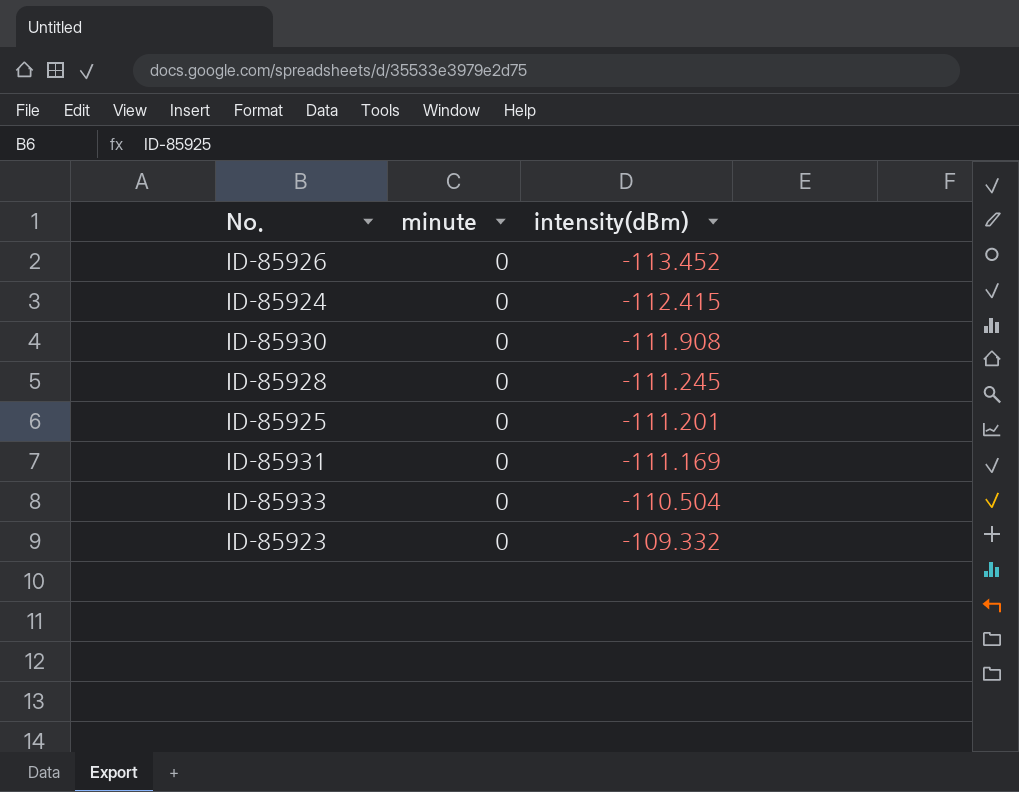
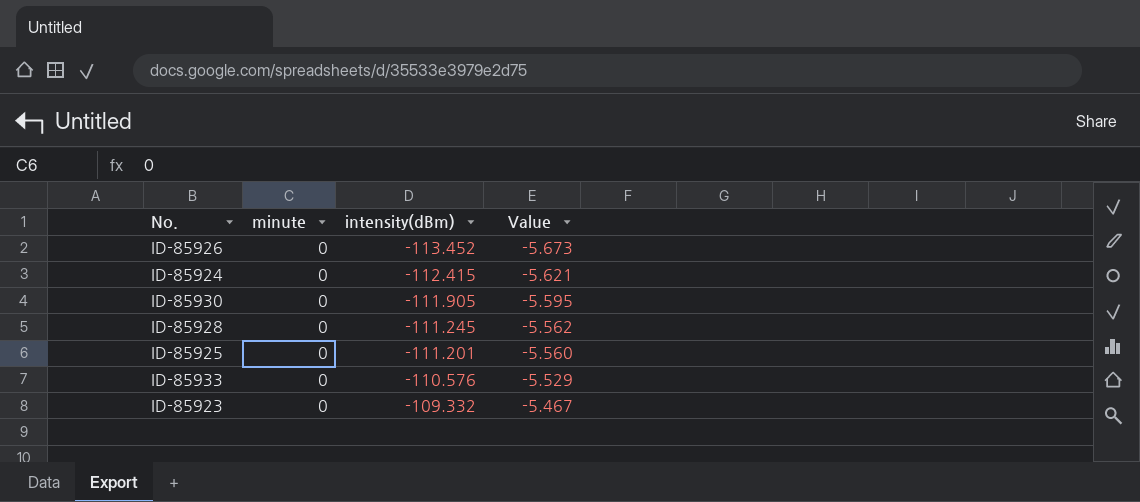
column Value | formula: none -> [intensity(dBm)] * 0.05
row ID-85931: 0 | -111.169 -> none
ID-85930 | intensity(dBm): -111.908 -> -111.905
ID-85933 | intensity(dBm): -110.504 -> -110.576

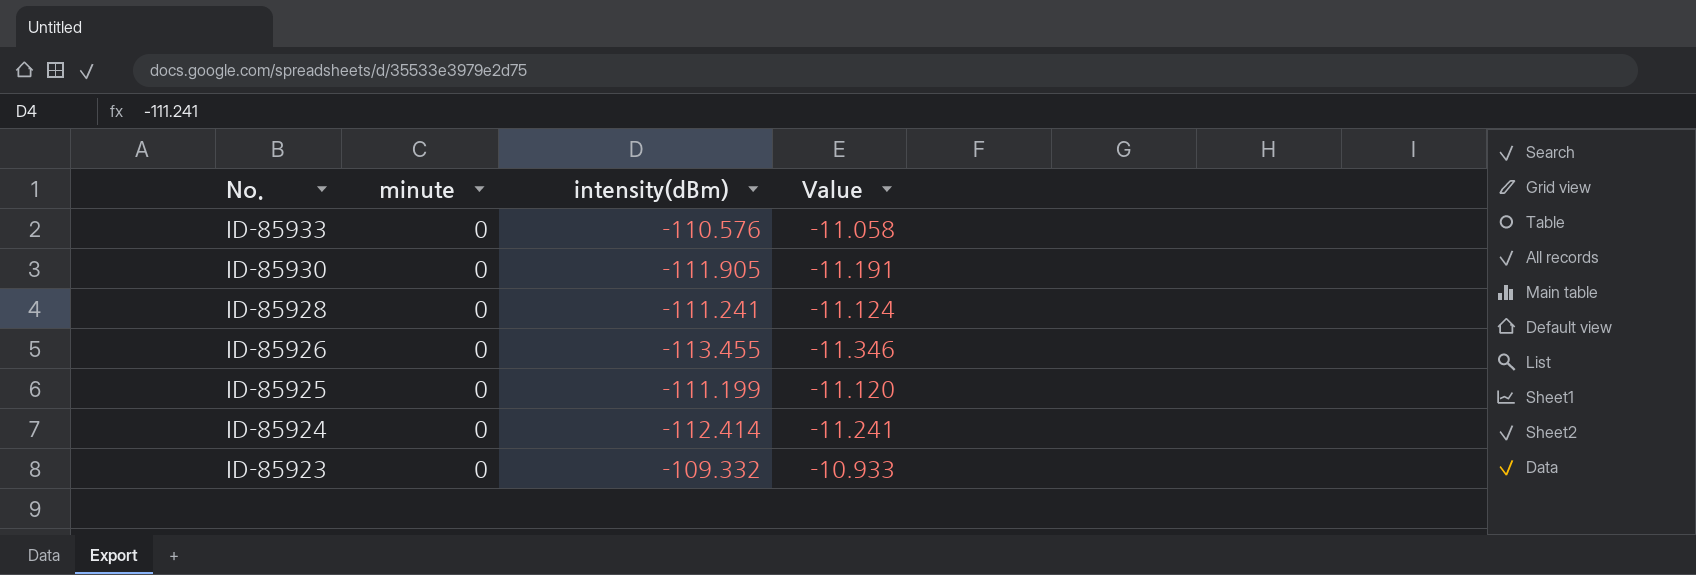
row order: intensity(dBm) ascending -> No. descending
column Value | formula: [intensity(dBm)] * 0.05 -> [intensity(dBm)] * 0.1
ID-85928 | intensity(dBm): -111.245 -> -111.241
ID-85926 | intensity(dBm): -113.452 -> -113.455
ID-85925 | intensity(dBm): -111.201 -> -111.199
ID-85924 | intensity(dBm): -112.415 -> -112.414

